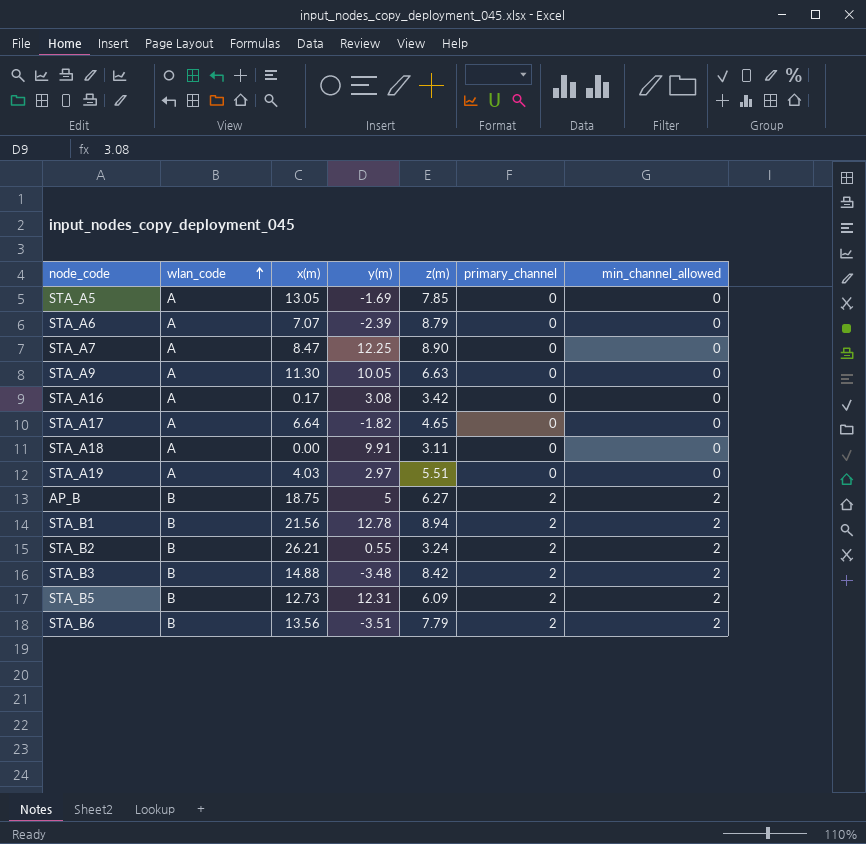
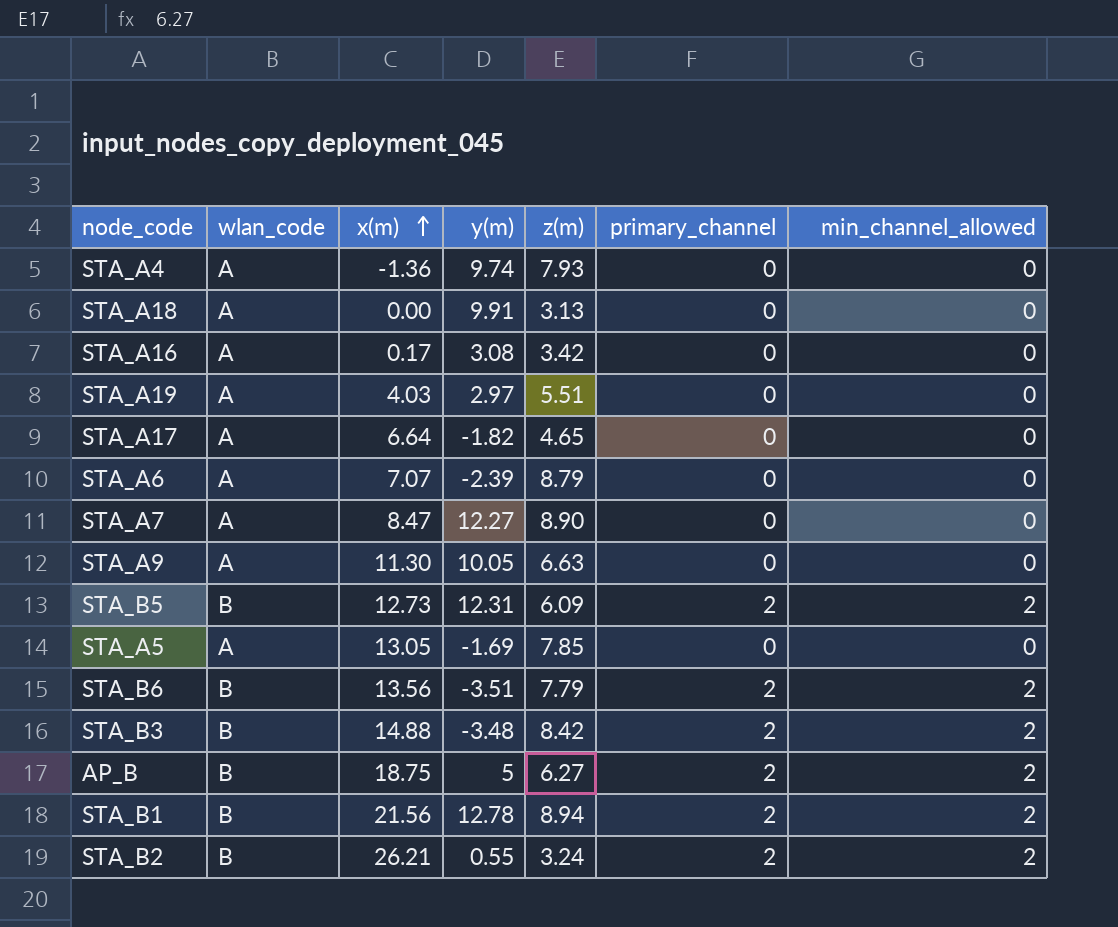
row order: wlan_code ascending -> x(m) ascending
row STA_A4: none -> A | -1.36 | 9.74 | 7.93 | 0 | 0
STA_A18 | z(m): 3.11 -> 3.13
STA_A7 | y(m): 12.25 -> 12.27

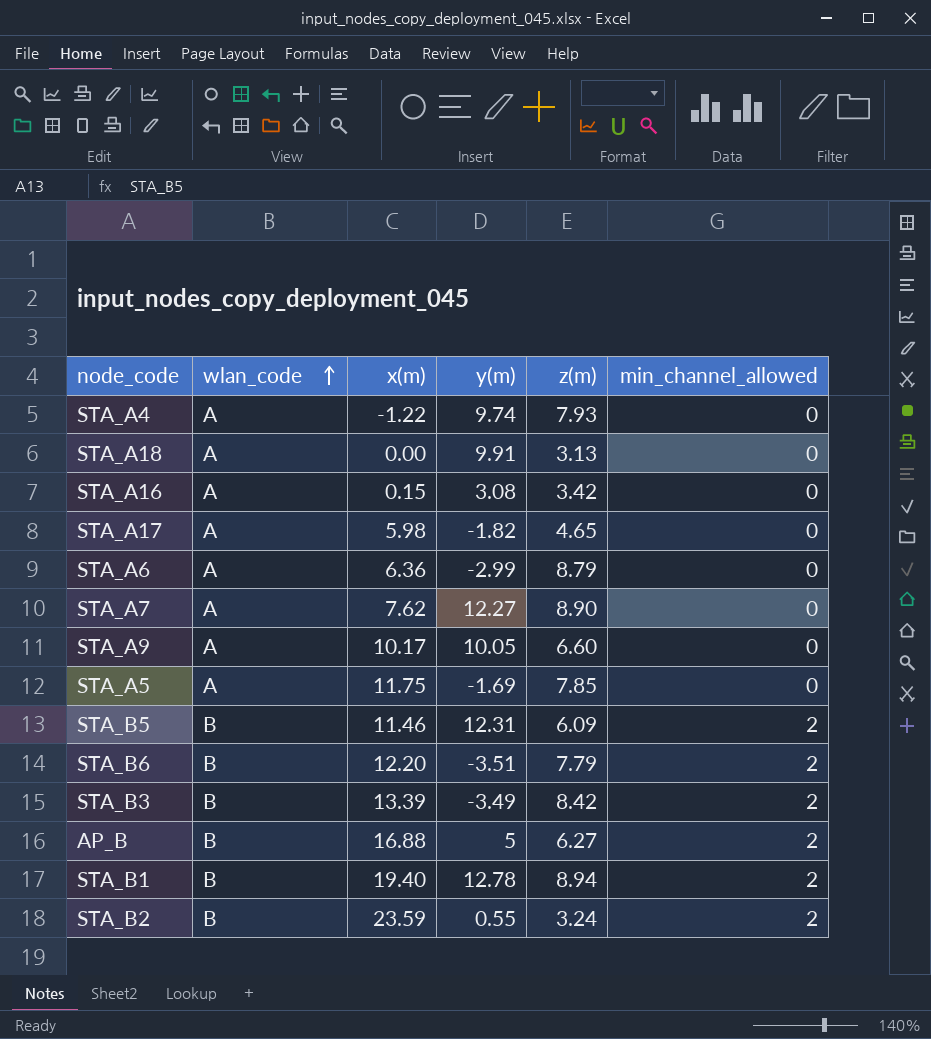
row order: x(m) ascending -> wlan_code ascending
column primary_channel | position: 6 -> none
row STA_A19: A | 4.03 | 2.97 | 5.51 | 0 | 0 -> none
STA_A4 | x(m): -1.36 -> -1.22
STA_A16 | x(m): 0.17 -> 0.15
STA_A17 | x(m): 6.64 -> 5.98
STA_A6 | x(m): 7.07 -> 6.36
STA_A6 | y(m): -2.39 -> -2.99
STA_A7 | x(m): 8.47 -> 7.62
STA_A9 | x(m): 11.30 -> 10.17
STA_A9 | z(m): 6.63 -> 6.60
STA_A5 | x(m): 13.05 -> 11.75
STA_B5 | x(m): 12.73 -> 11.46
STA_B6 | x(m): 13.56 -> 12.20
STA_B3 | x(m): 14.88 -> 13.39
STA_B3 | y(m): -3.48 -> -3.49
AP_B | x(m): 18.75 -> 16.88
STA_B1 | x(m): 21.56 -> 19.40
STA_B2 | x(m): 26.21 -> 23.59

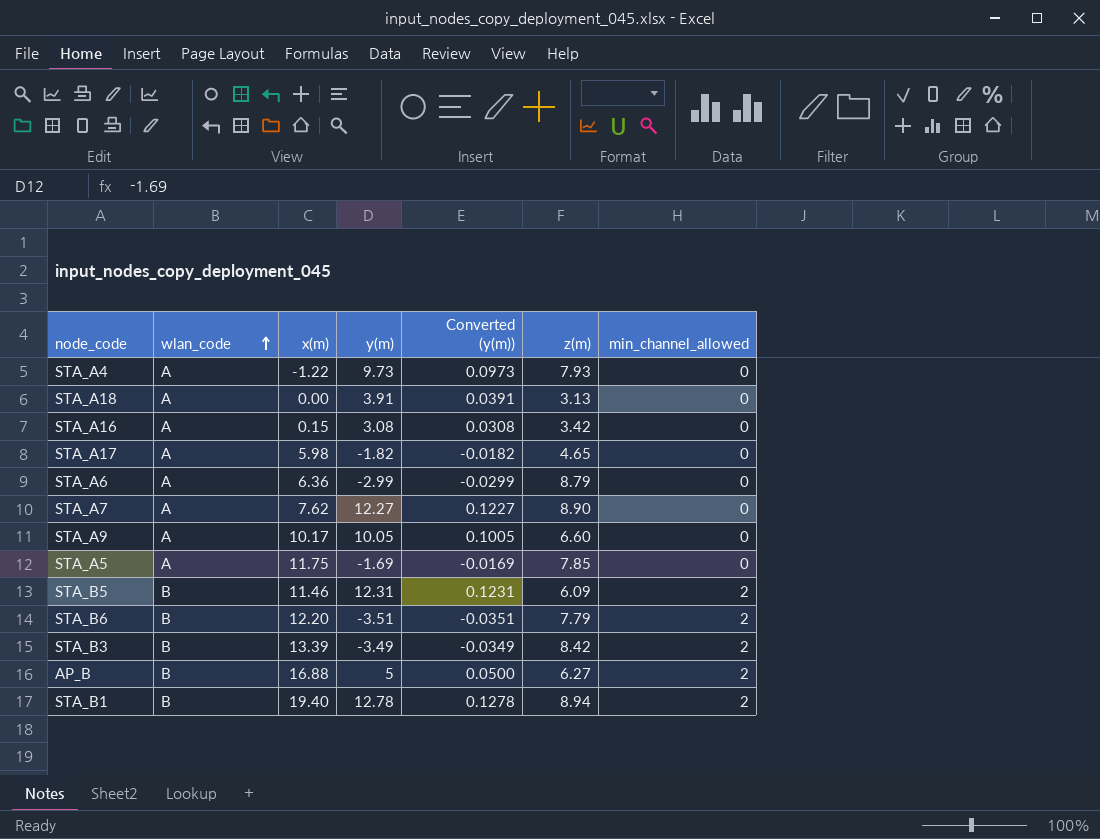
column Converted (y(m)) | formula: none -> [y(m)] * 0.01
row STA_B2: B | 23.59 | 0.55 | 3.24 | 2 -> none
STA_A4 | y(m): 9.74 -> 9.73
STA_A18 | y(m): 9.91 -> 3.91

